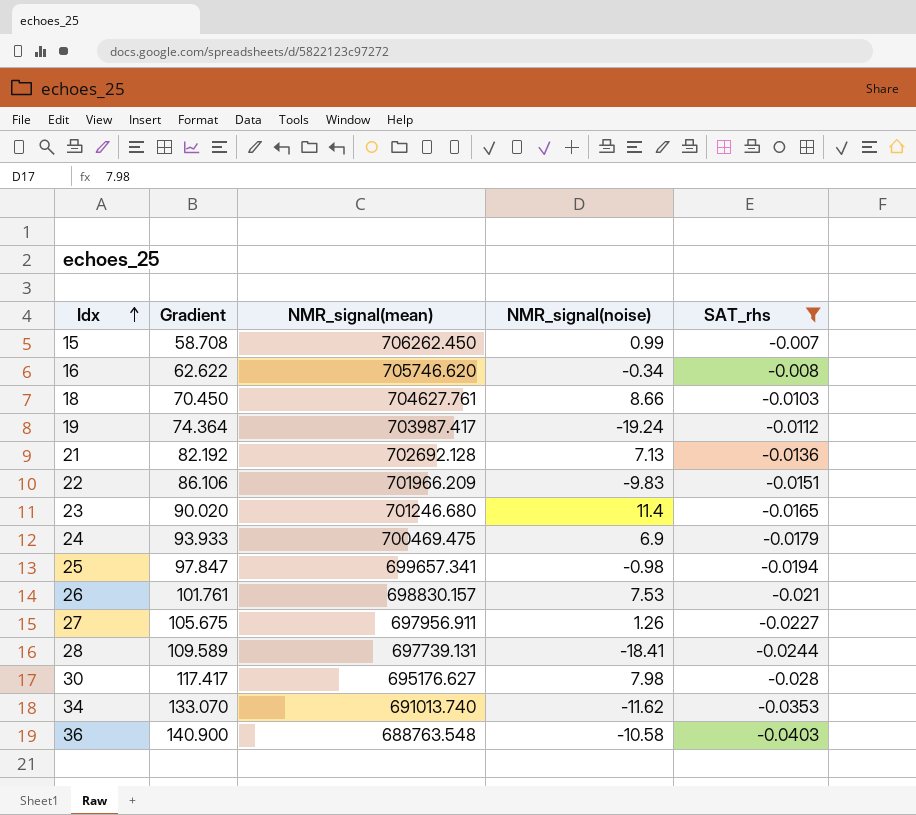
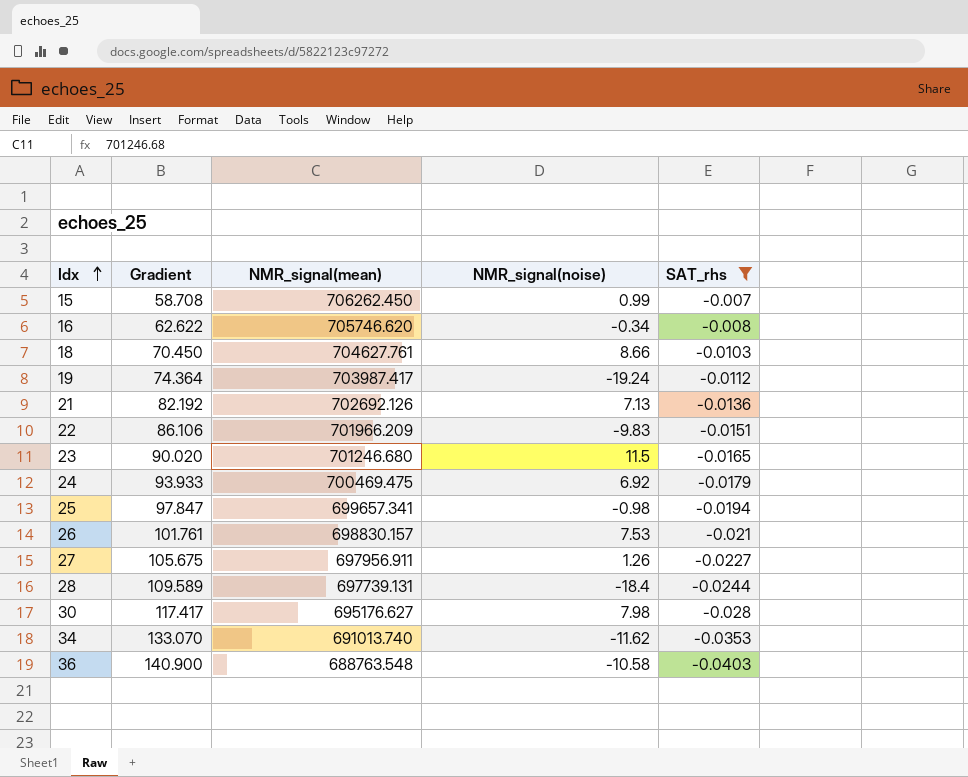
21 | NMR_signal(mean): 702692.128 -> 702692.126
23 | NMR_signal(noise): 11.4 -> 11.5
24 | NMR_signal(noise): 6.9 -> 6.92
28 | NMR_signal(noise): -18.41 -> -18.4

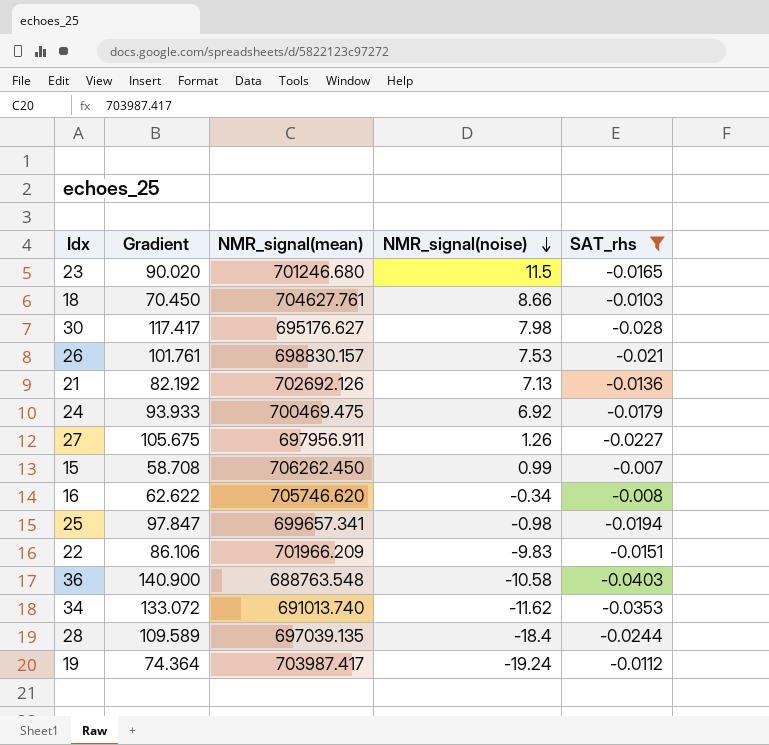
row order: Idx ascending -> NMR_signal(noise) descending
34 | Gradient: 133.070 -> 133.072
28 | NMR_signal(mean): 697739.131 -> 697039.135

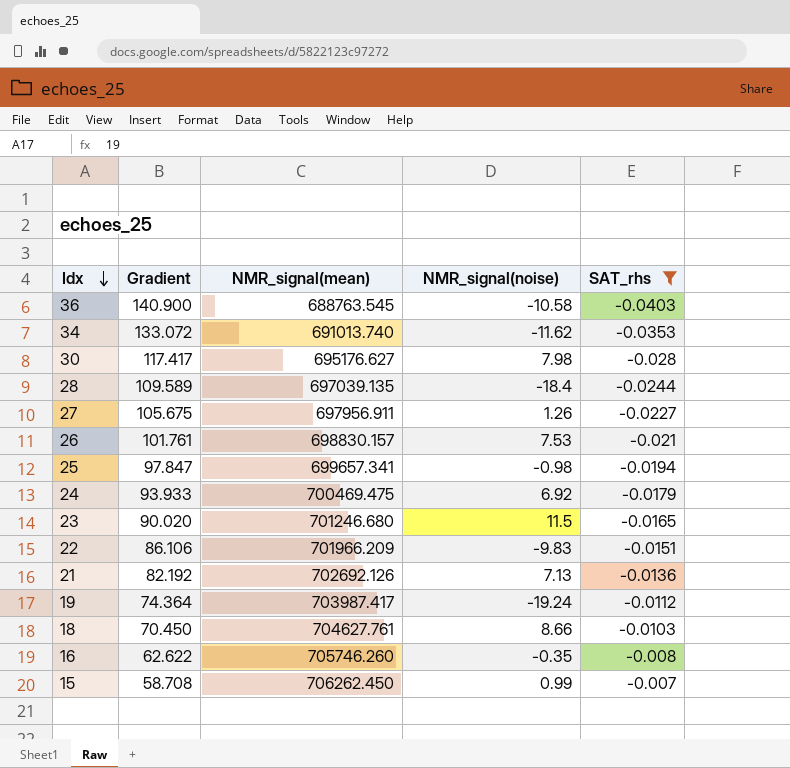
row order: NMR_signal(noise) descending -> Idx descending
36 | NMR_signal(mean): 688763.548 -> 688763.545
16 | NMR_signal(mean): 705746.620 -> 705746.260
16 | NMR_signal(noise): -0.34 -> -0.35

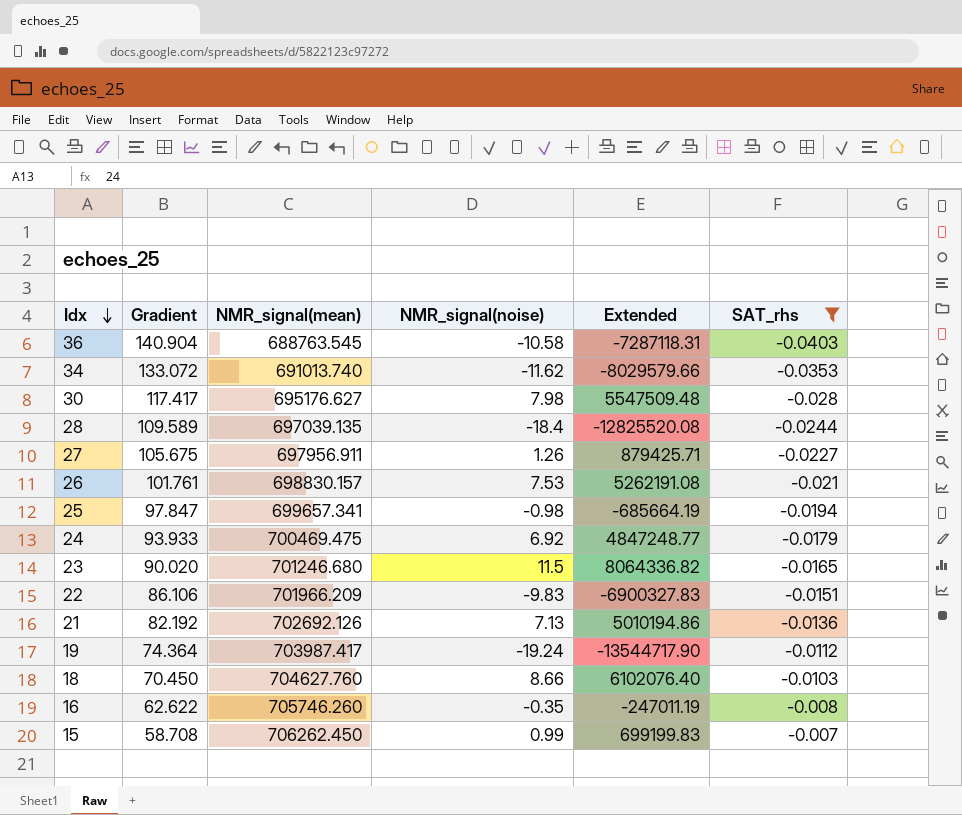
column Extended | formula: none -> [NMR_signal(mean)] * [NMR_signal(noise)]
36 | Gradient: 140.900 -> 140.904
18 | NMR_signal(mean): 704627.761 -> 704627.760

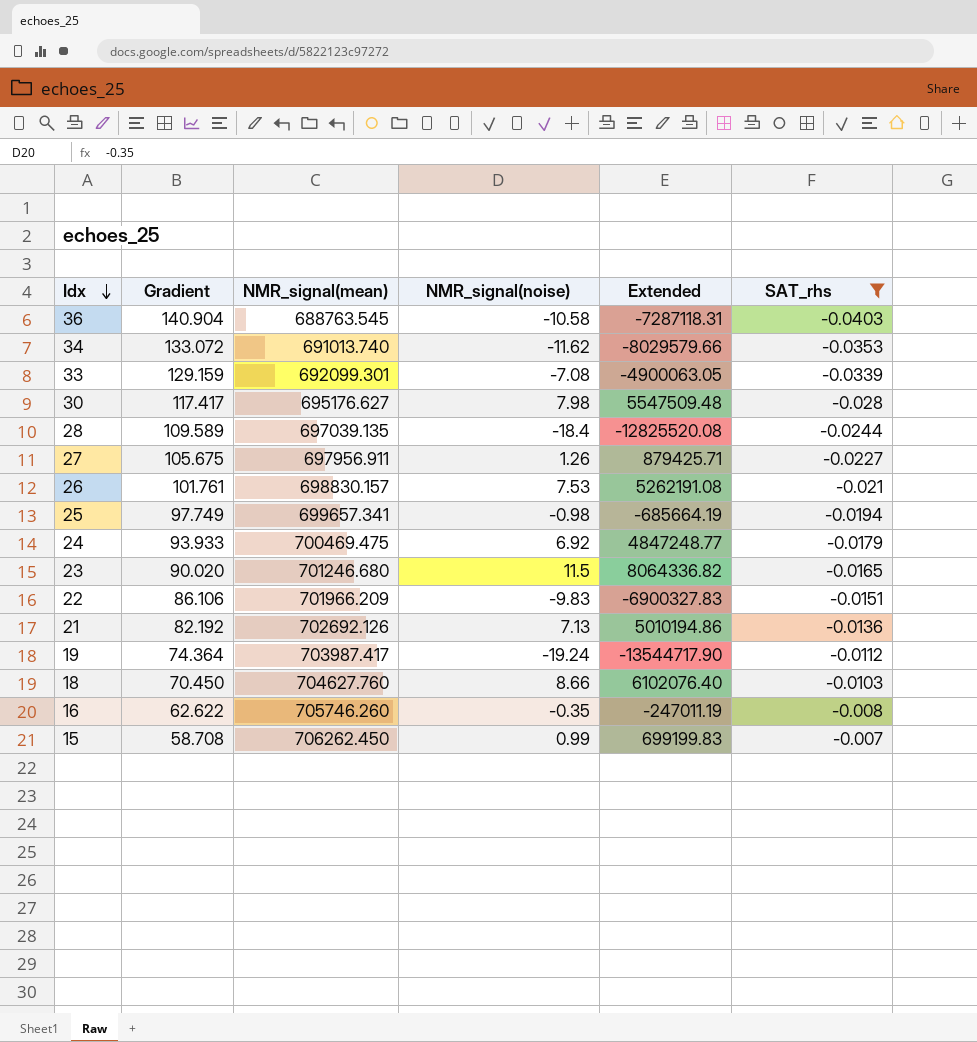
row 33: none -> 129.159 | 692099.301 | -7.08 | -4900063.05 | -0.0339
25 | Gradient: 97.847 -> 97.749

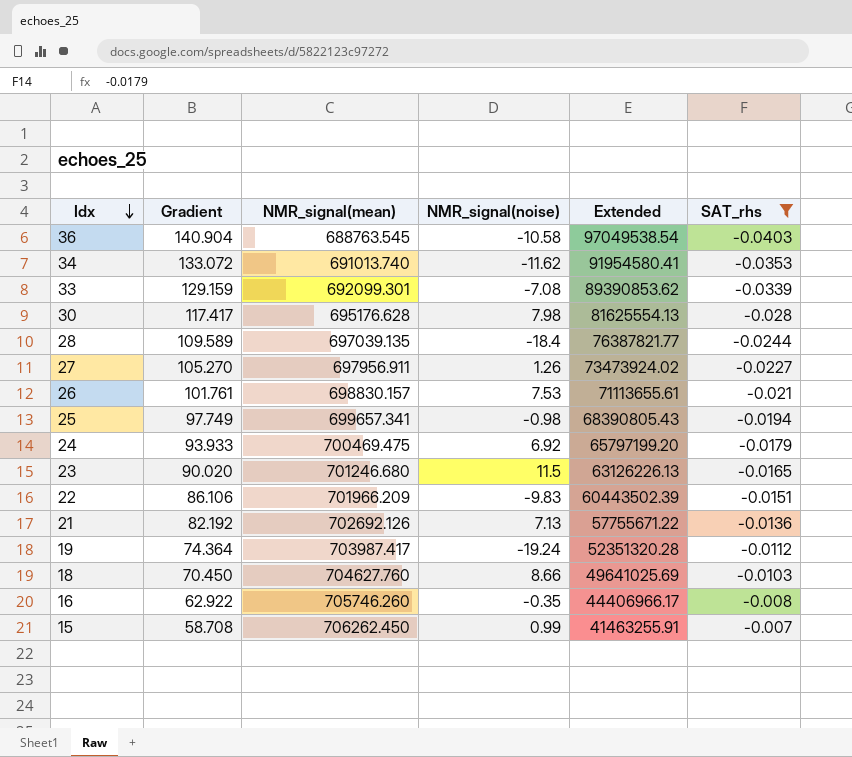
column Extended | formula: [NMR_signal(mean)] * [NMR_signal(noise)] -> [Gradient] * [NMR_signal(mean)]
30 | NMR_signal(mean): 695176.627 -> 695176.628
27 | Gradient: 105.675 -> 105.270
16 | Gradient: 62.622 -> 62.922

